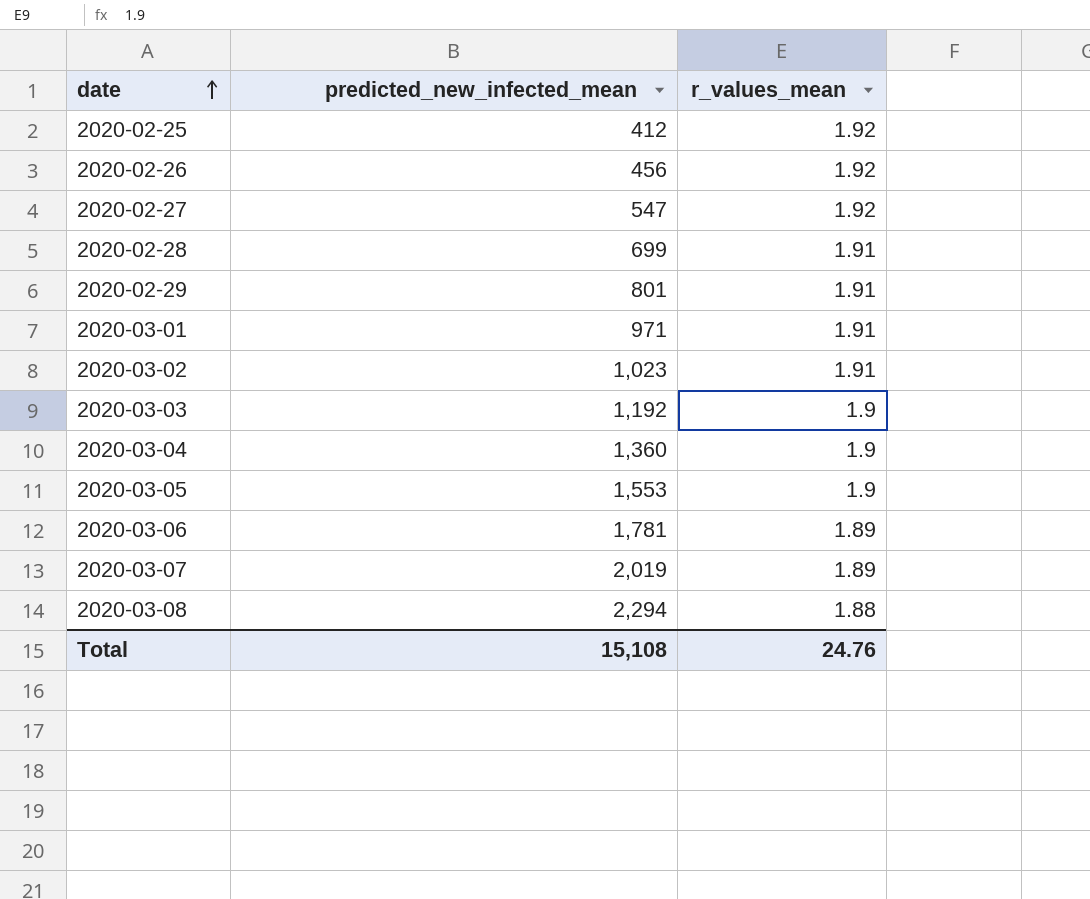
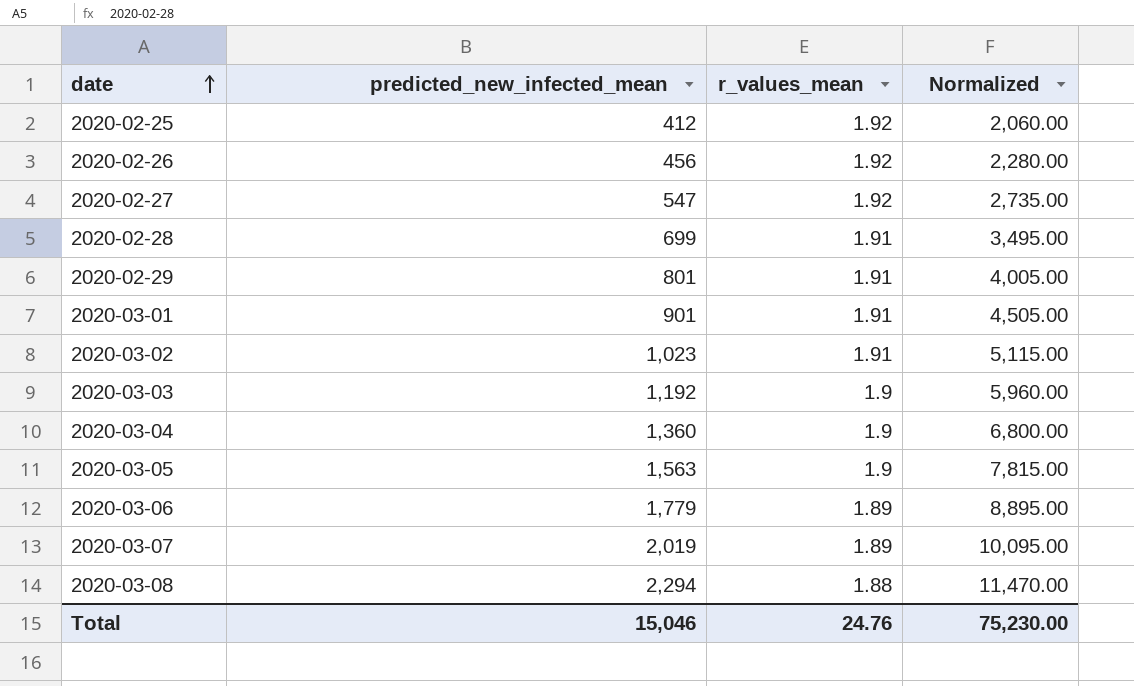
column Normalized | formula: none -> [predicted_new_infected_mean] * 5
2020-03-01 | predicted_new_infected_mean: 971 -> 901
2020-03-05 | predicted_new_infected_mean: 1,553 -> 1,563
2020-03-06 | predicted_new_infected_mean: 1,781 -> 1,779
Total | predicted_new_infected_mean: 15,108 -> 15,046

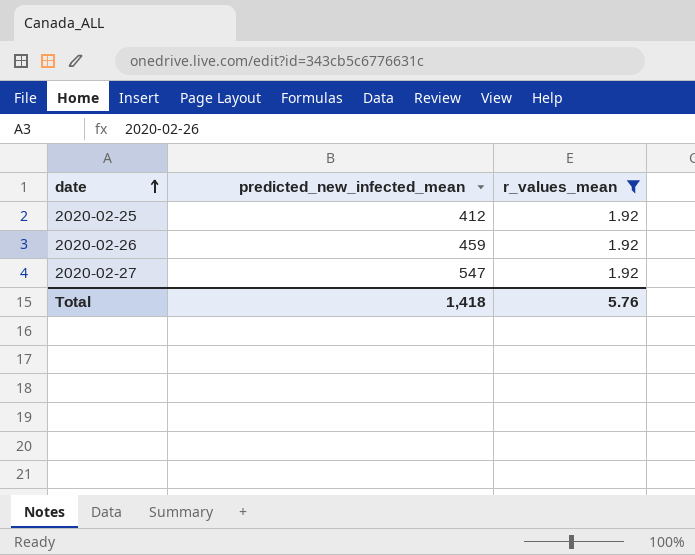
filter: none -> r_values_mean = 1.92
column Normalized | formula: [predicted_new_infected_mean] * 5 -> none
2020-02-26 | predicted_new_infected_mean: 456 -> 459
Total | predicted_new_infected_mean: 15,046 -> 1,418
Total | r_values_mean: 24.76 -> 5.76

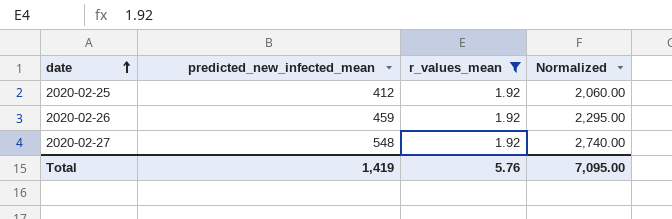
column Normalized | formula: none -> [predicted_new_infected_mean] * 5
2020-02-27 | predicted_new_infected_mean: 547 -> 548
Total | predicted_new_infected_mean: 1,418 -> 1,419

